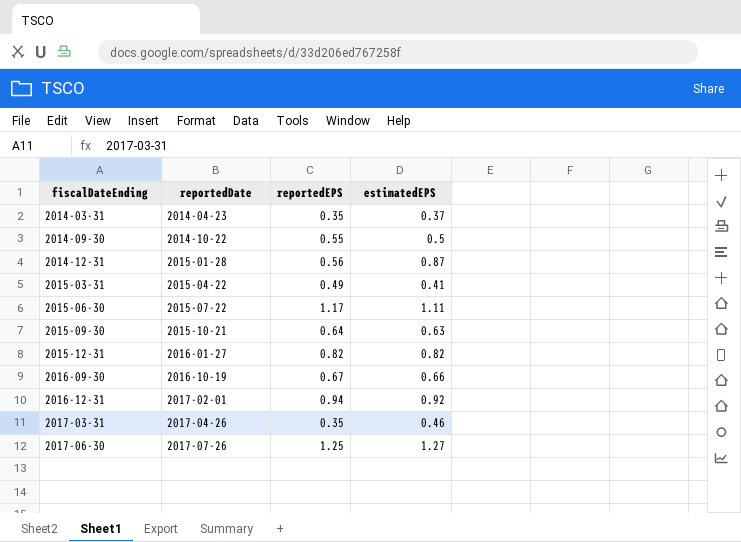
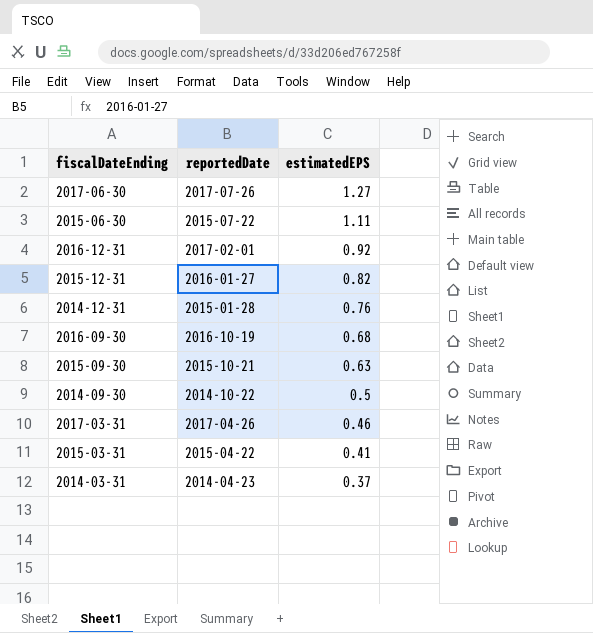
row order: fiscalDateEnding ascending -> estimatedEPS descending
column reportedEPS | position: 3 -> none
2014-12-31 | estimatedEPS: 0.87 -> 0.76
2016-09-30 | estimatedEPS: 0.66 -> 0.68

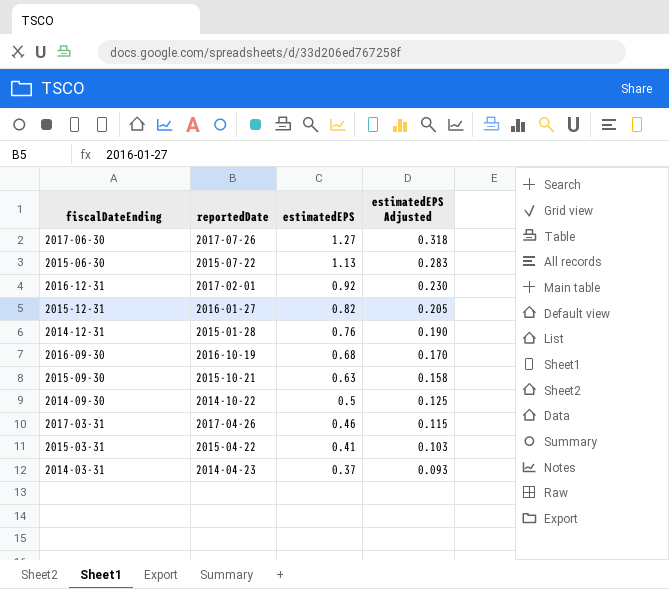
column estimatedEPS Adjusted | formula: none -> [estimatedEPS] * 0.25
2015-06-30 | estimatedEPS: 1.11 -> 1.13

